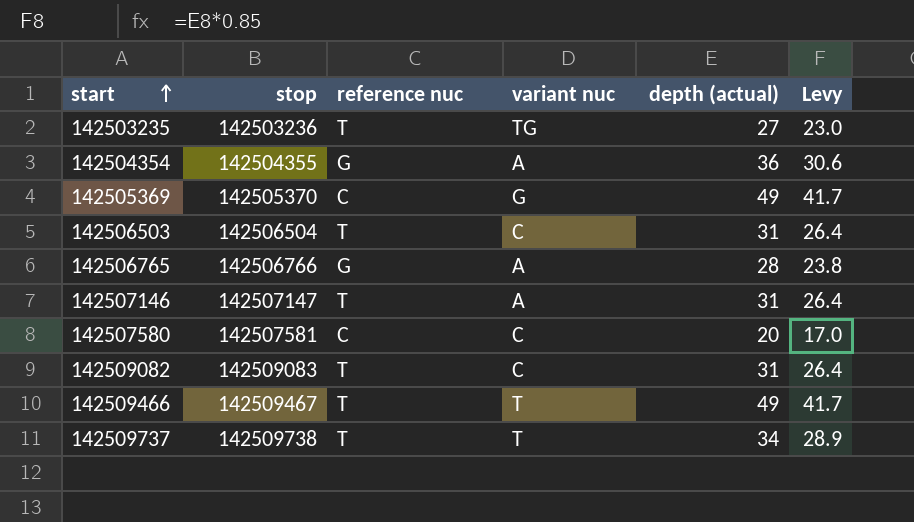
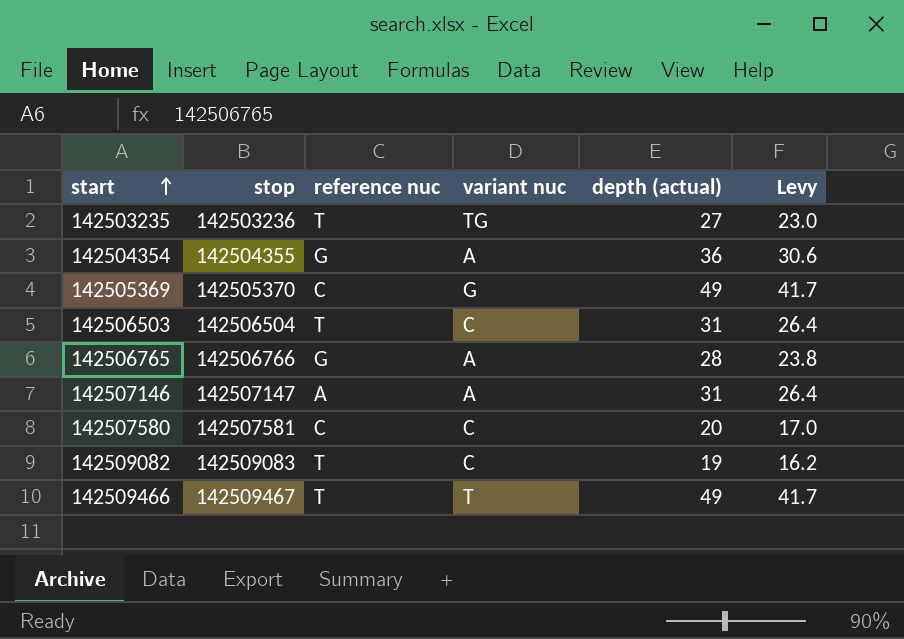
row 142509737: 142509738 | T | T | 34 | 28.9 -> none
142507146 | reference nuc: T -> A
142509082 | depth (actual): 31 -> 19
142509082 | Levy: 26.4 -> 16.2

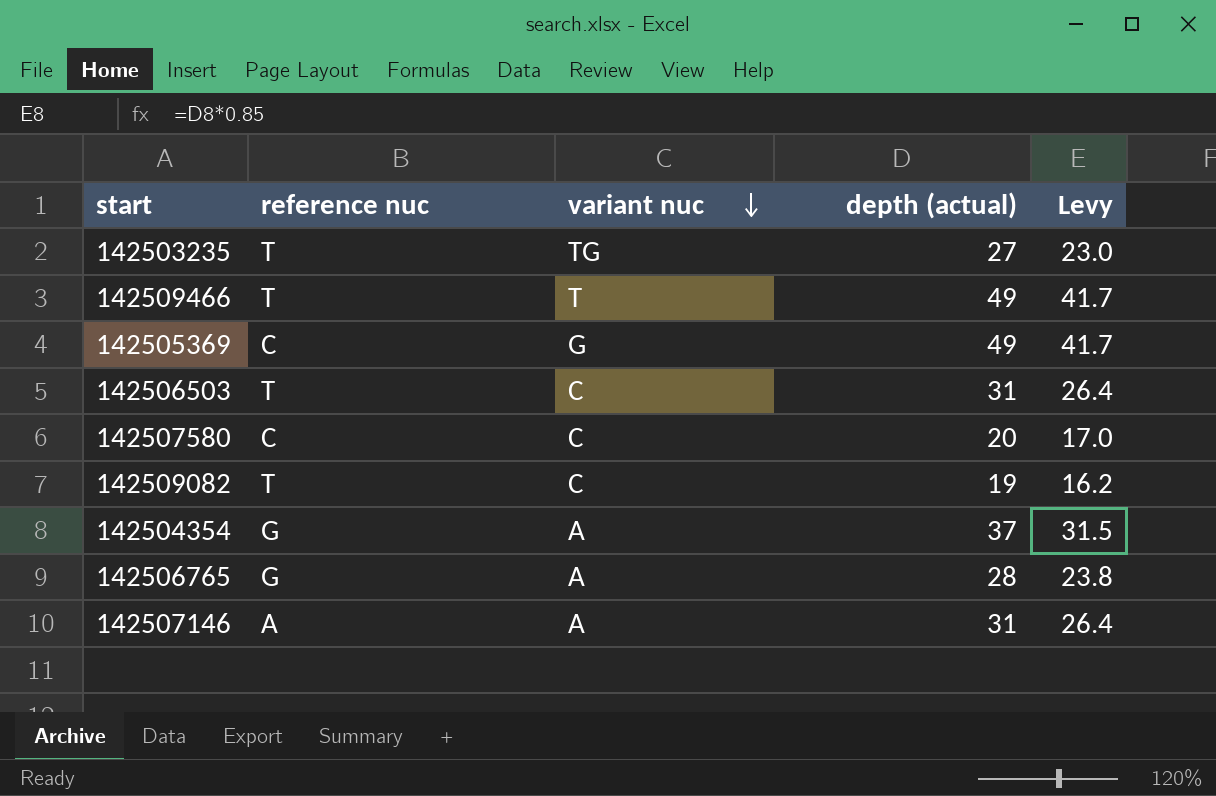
row order: start ascending -> variant nuc descending
column stop | position: 2 -> none
142504354 | depth (actual): 36 -> 37
142504354 | Levy: 30.6 -> 31.5

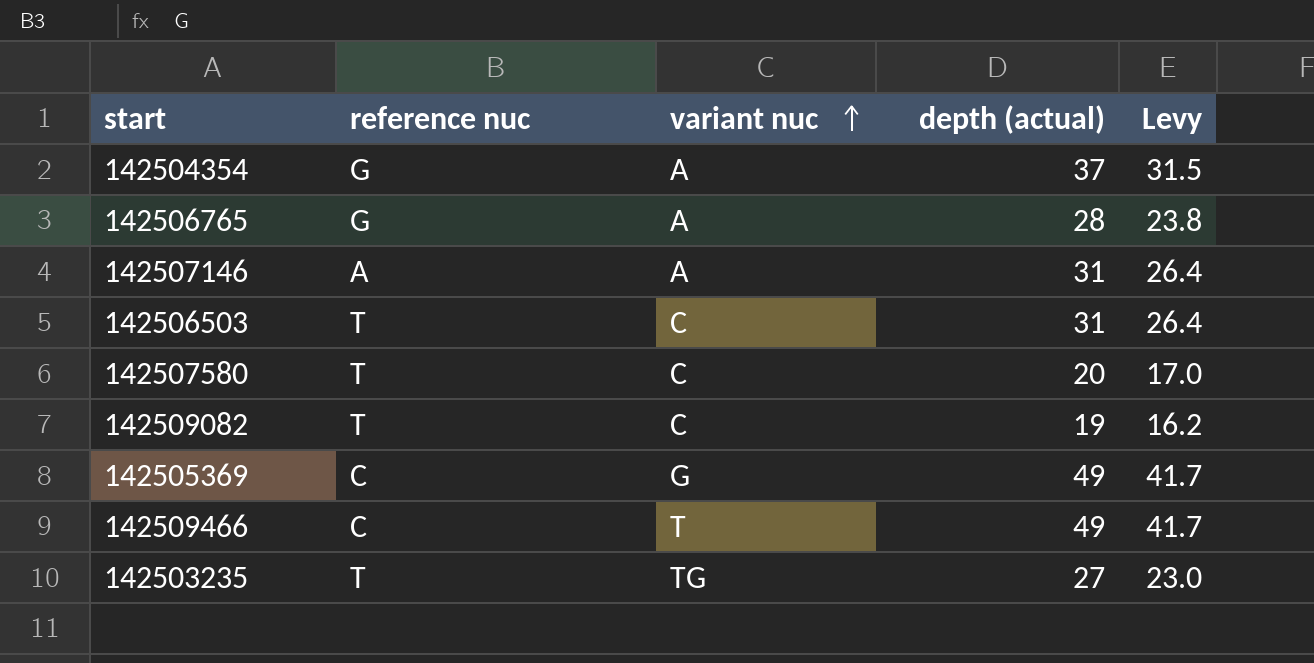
row order: variant nuc descending -> variant nuc ascending
142507580 | reference nuc: C -> T
142509466 | reference nuc: T -> C

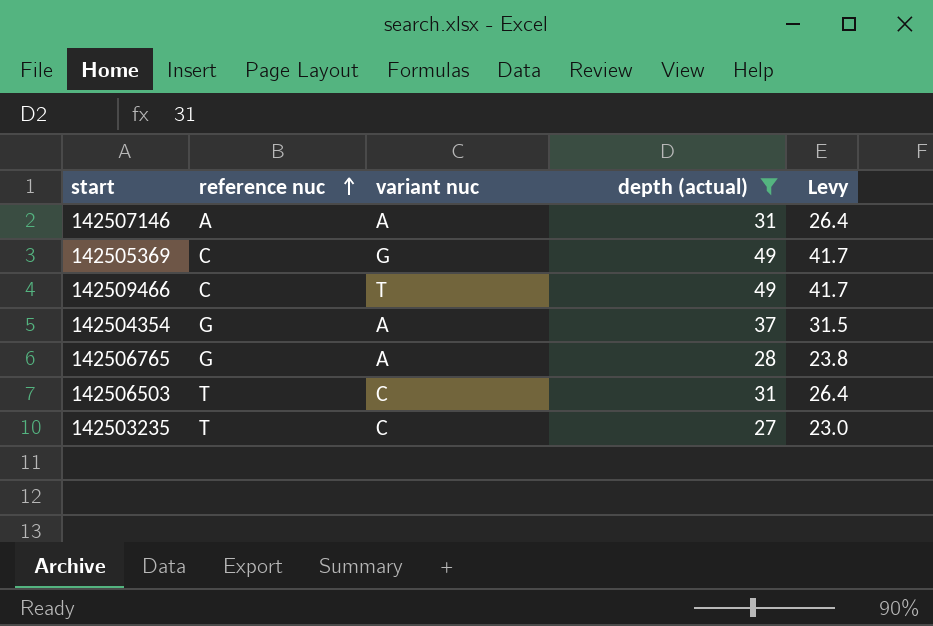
filter: none -> depth (actual) >= 27
row order: variant nuc ascending -> reference nuc ascending
142503235 | variant nuc: TG -> C

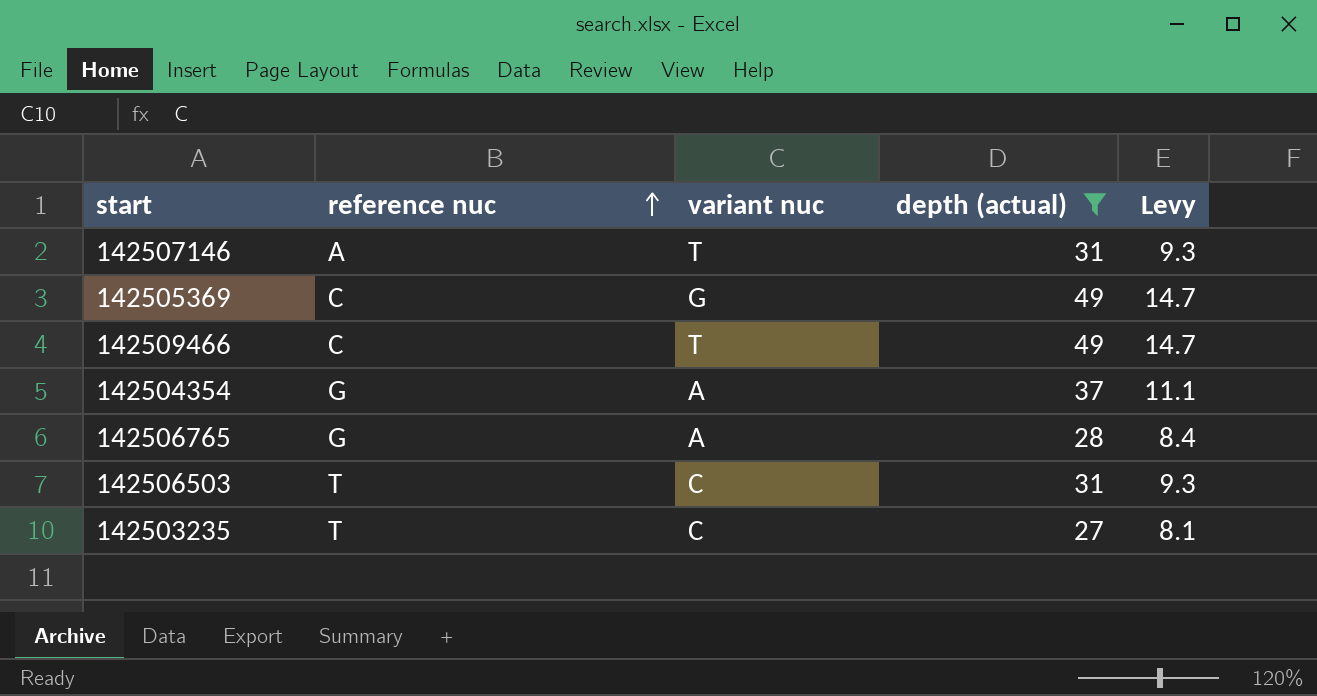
column Levy | formula: [depth (actual)] * 0.85 -> [depth (actual)] * 0.3
142507146 | variant nuc: A -> T

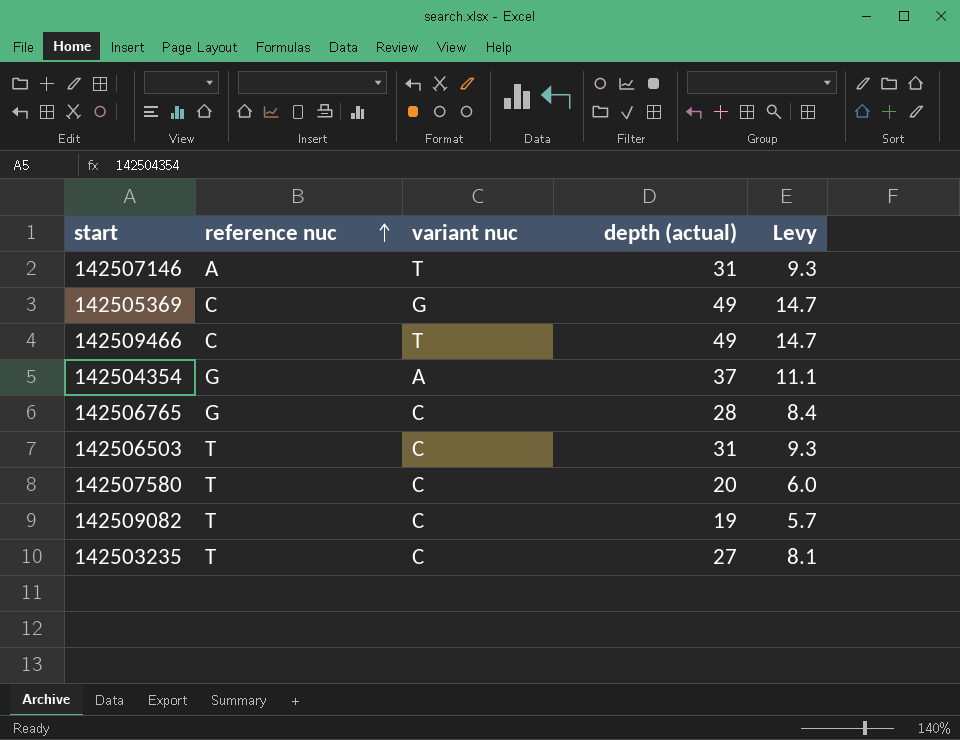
filter: depth (actual) >= 27 -> none
142506765 | variant nuc: A -> C

